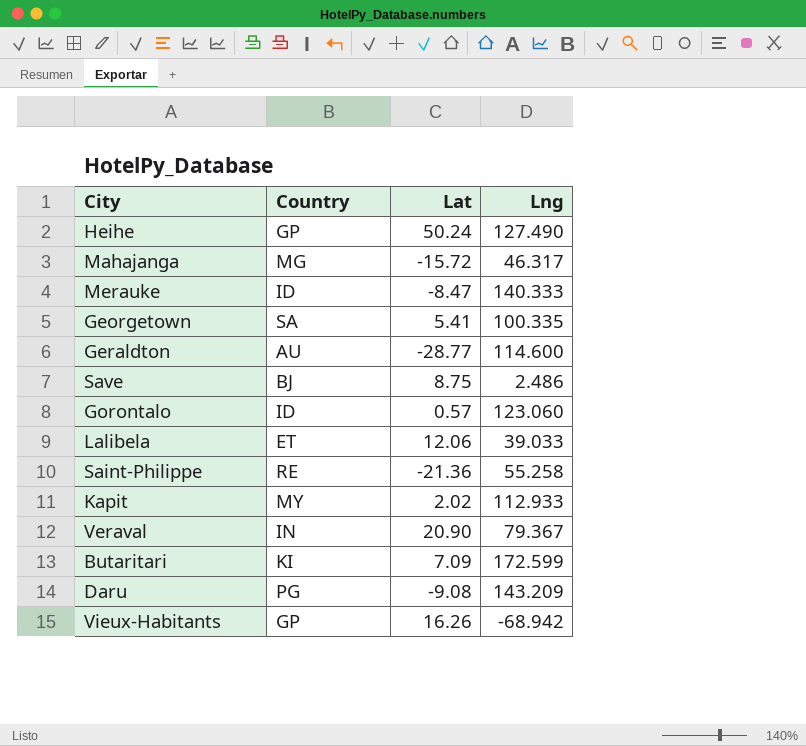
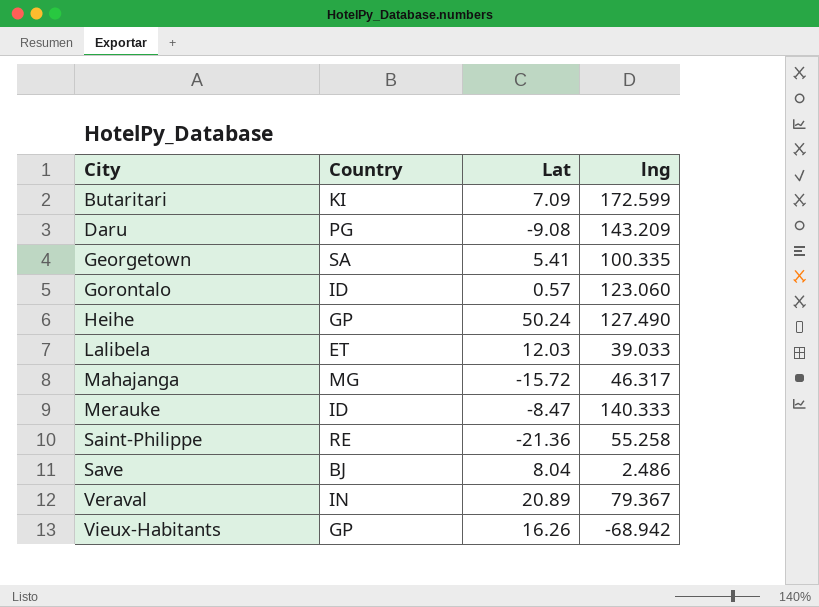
row order: none -> City ascending
column name: Lng -> lng
row Geraldton: AU | -28.77 | 114.600 -> none
row Kapit: MY | 2.02 | 112.933 -> none
Lalibela | Lat: 12.06 -> 12.03
Save | Lat: 8.75 -> 8.04
Veraval | Lat: 20.90 -> 20.89

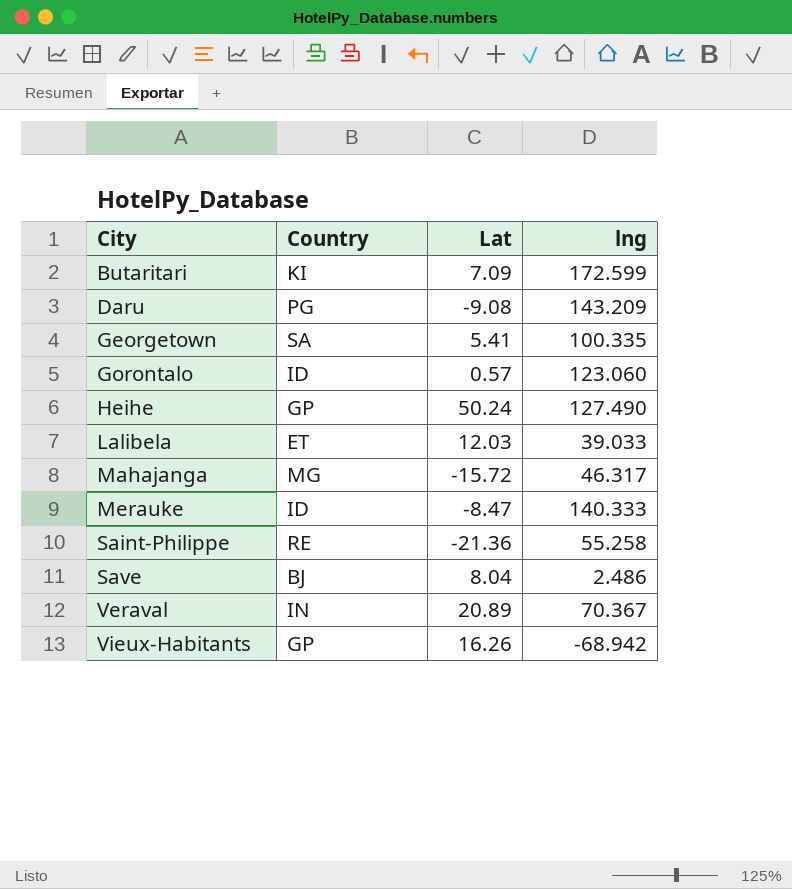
Veraval | lng: 79.367 -> 70.367

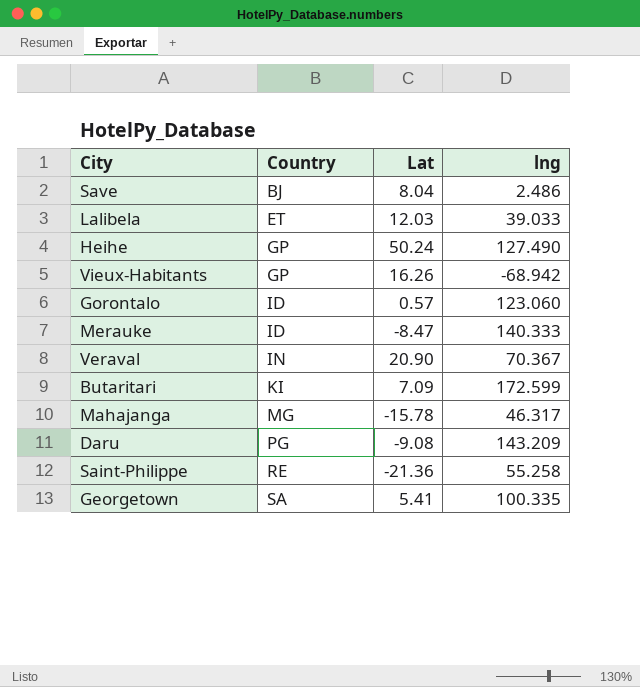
row order: City ascending -> Country ascending
Veraval | Lat: 20.89 -> 20.90
Mahajanga | Lat: -15.72 -> -15.78

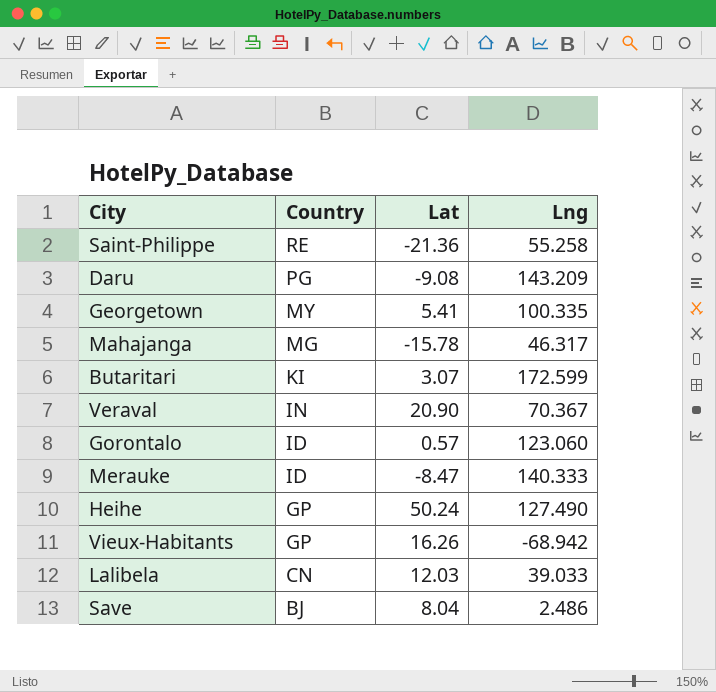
row order: Country ascending -> Country descending
column name: lng -> Lng
Georgetown | Country: SA -> MY
Butaritari | Lat: 7.09 -> 3.07
Lalibela | Country: ET -> CN

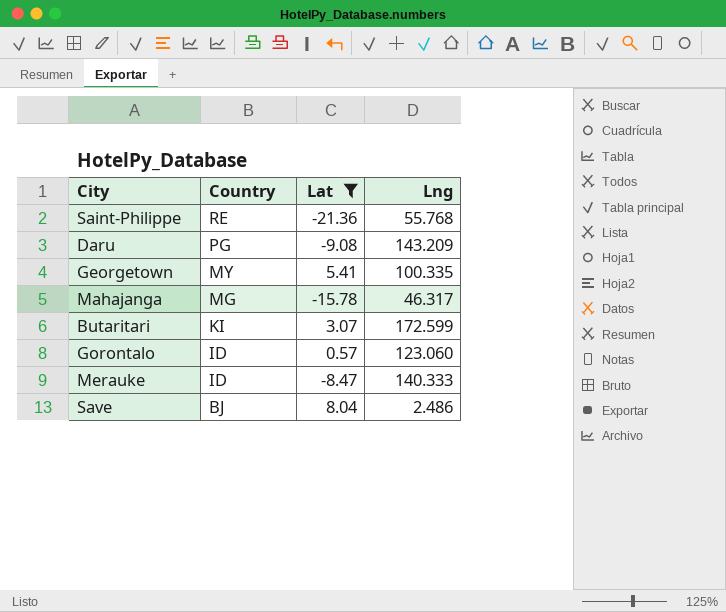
filter: none -> Lat <= 8.04
Saint-Philippe | Lng: 55.258 -> 55.768

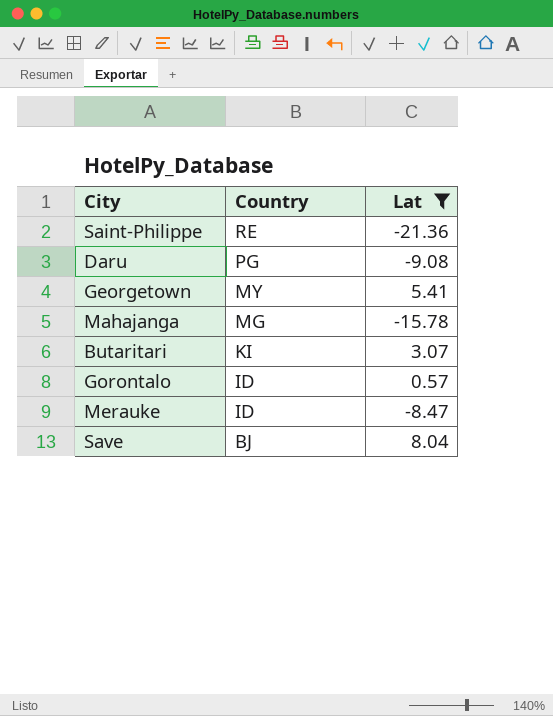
column Lng | position: 4 -> none

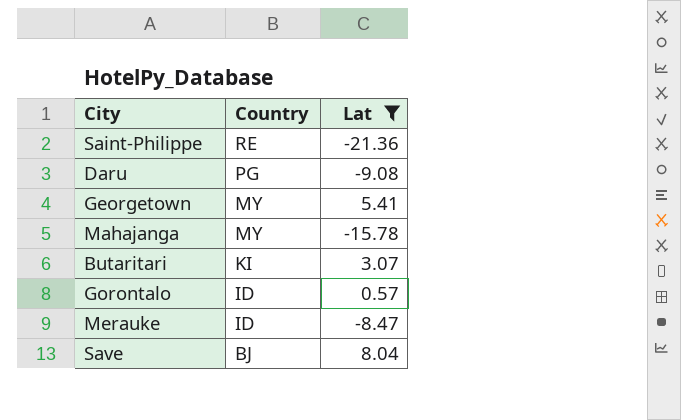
Mahajanga | Country: MG -> MY

